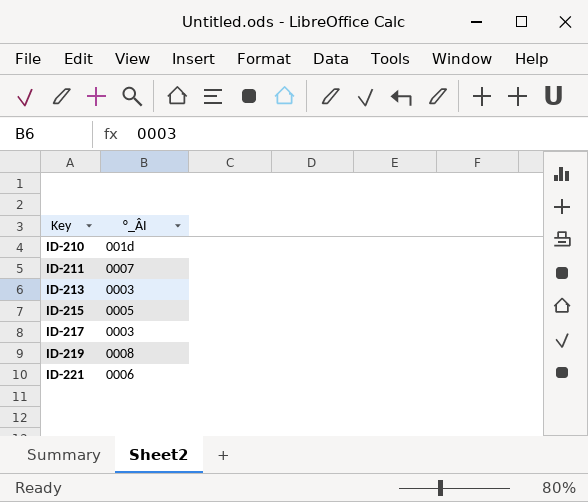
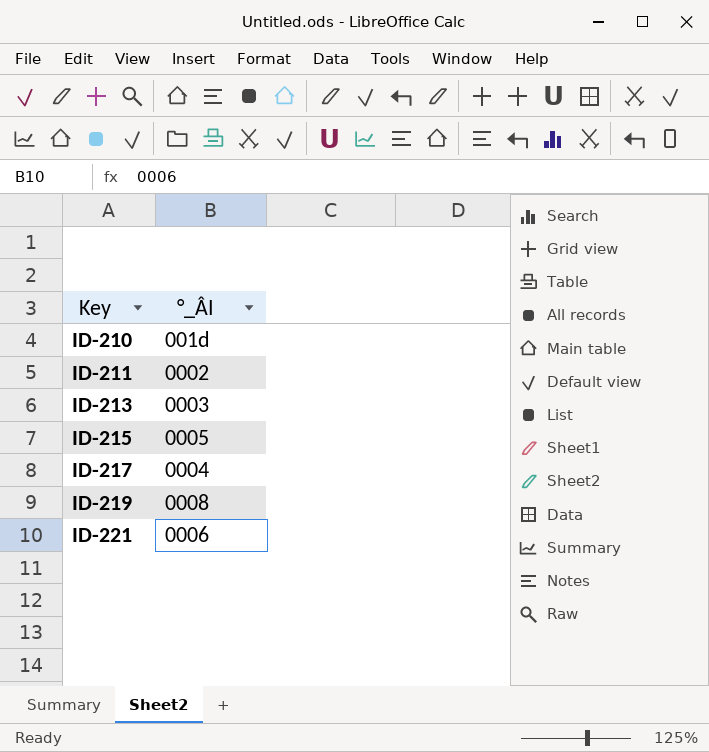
ID-211 | °_ÂI: 0007 -> 0002
ID-217 | °_ÂI: 0003 -> 0004

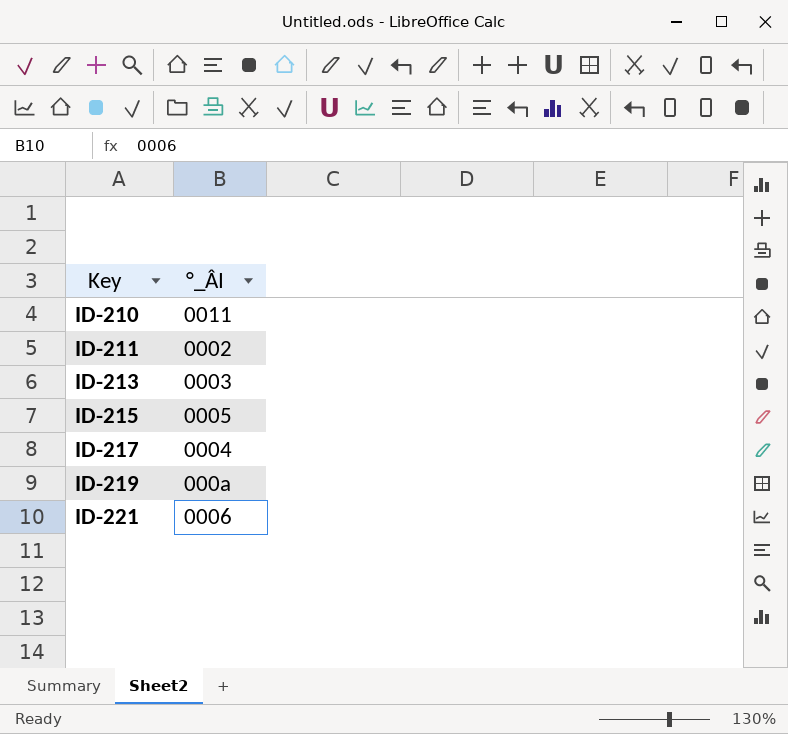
ID-210 | °_ÂI: 001d -> 0011
ID-219 | °_ÂI: 0008 -> 000a

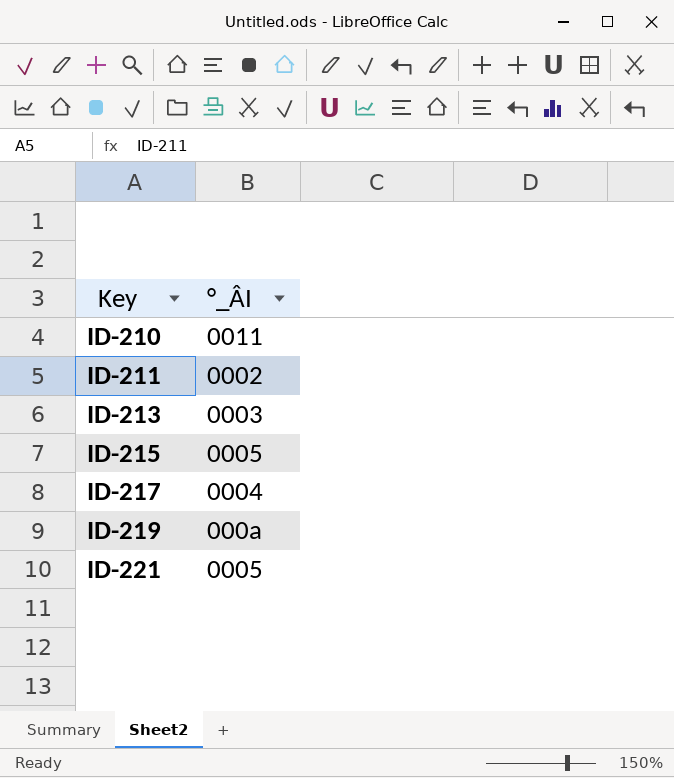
ID-221 | °_ÂI: 0006 -> 0005

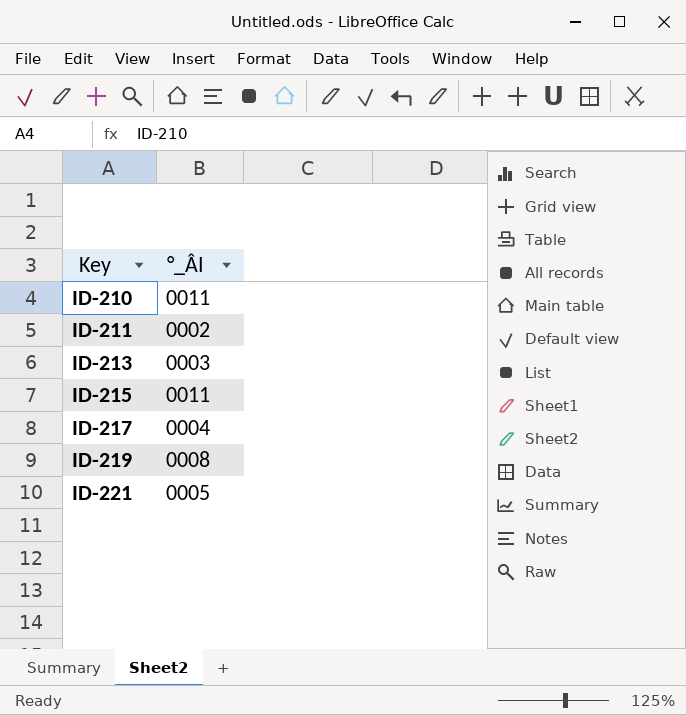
ID-215 | °_ÂI: 0005 -> 0011
ID-219 | °_ÂI: 000a -> 0008

